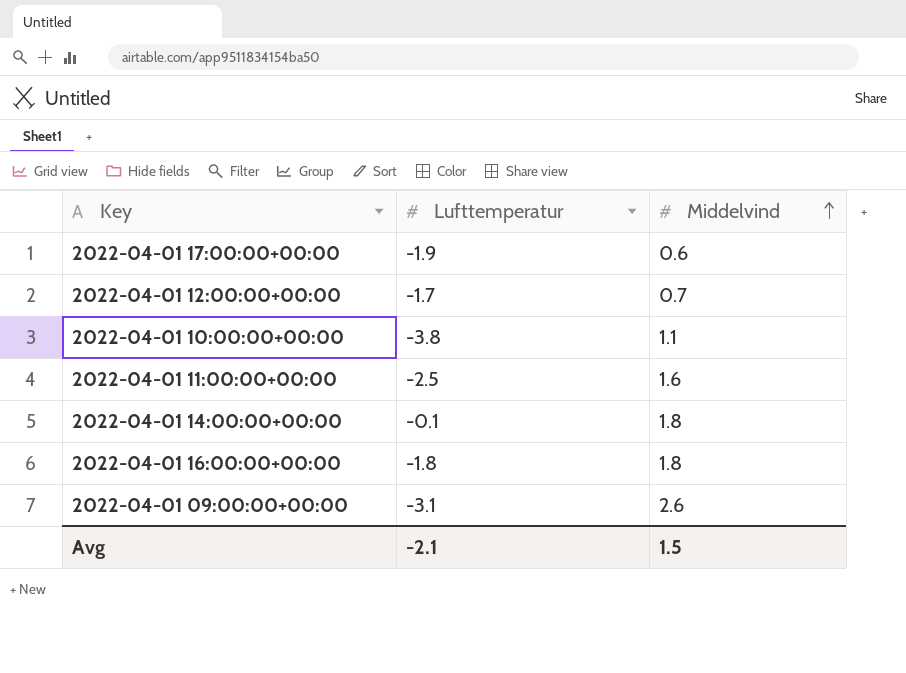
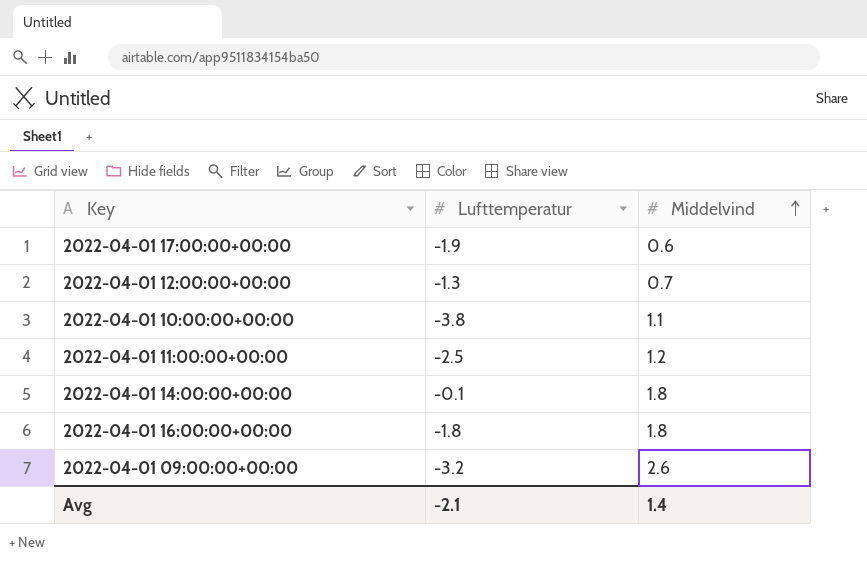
2022-04-01 12:00:00+00:00 | Lufttemperatur: -1.7 -> -1.3
2022-04-01 11:00:00+00:00 | Middelvind: 1.6 -> 1.2
2022-04-01 09:00:00+00:00 | Lufttemperatur: -3.1 -> -3.2
Avg | Middelvind: 1.5 -> 1.4

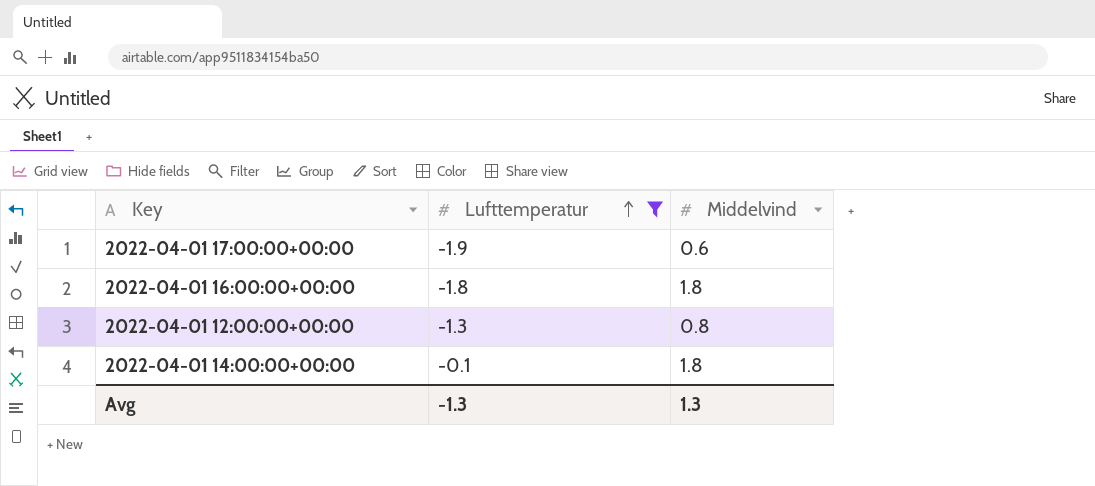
filter: none -> Lufttemperatur >= -1.9
row order: Middelvind ascending -> Lufttemperatur ascending
2022-04-01 12:00:00+00:00 | Middelvind: 0.7 -> 0.8
Avg | Lufttemperatur: -2.1 -> -1.3
Avg | Middelvind: 1.4 -> 1.3

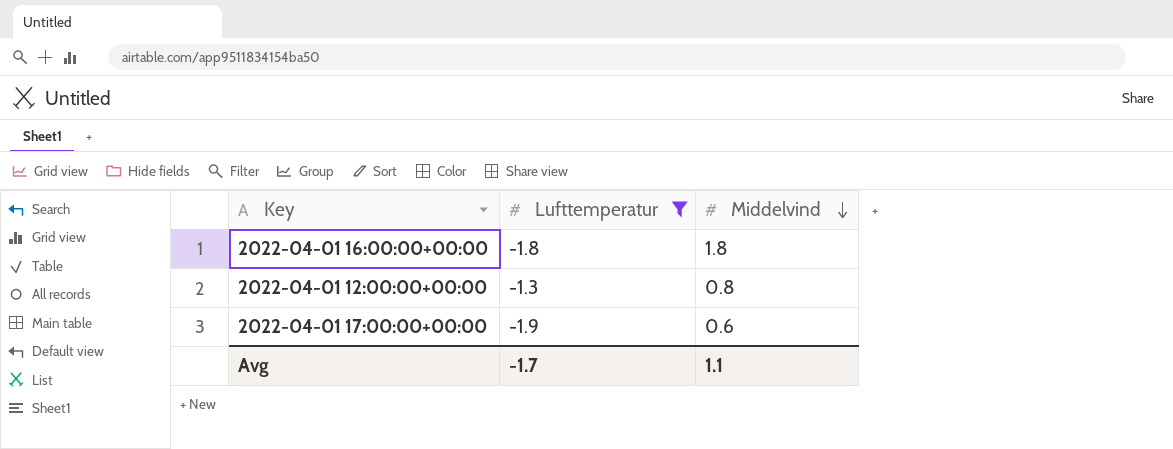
row order: Lufttemperatur ascending -> Middelvind descending
row 2022-04-01 14:00:00+00:00: -0.1 | 1.8 -> none
Avg | Lufttemperatur: -1.3 -> -1.7
Avg | Middelvind: 1.3 -> 1.1

